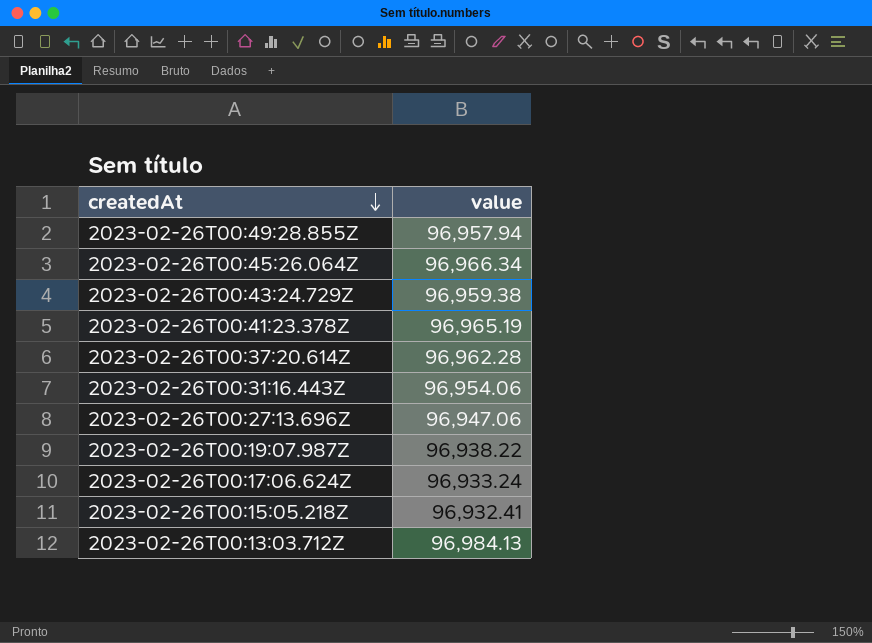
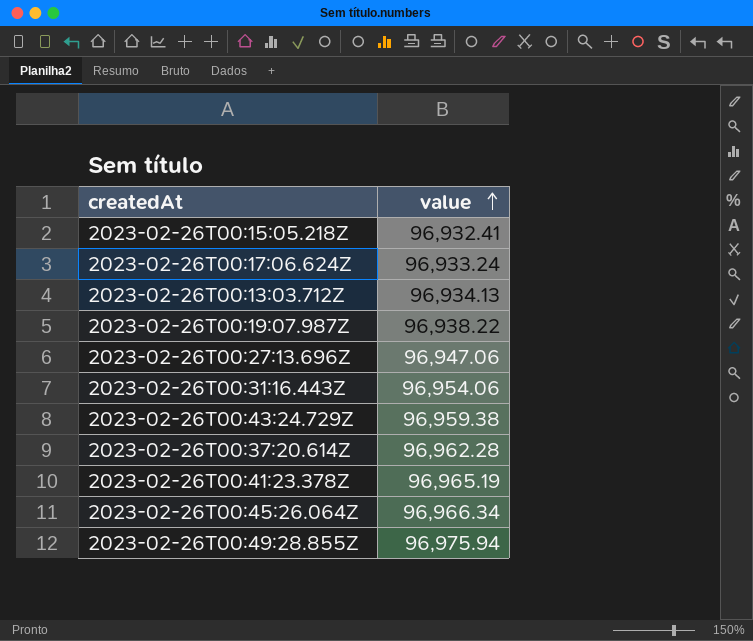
row order: createdAt descending -> value ascending
2023-02-26T00:13:03.712Z | value: 96,984.13 -> 96,934.13
2023-02-26T00:49:28.855Z | value: 96,957.94 -> 96,975.94

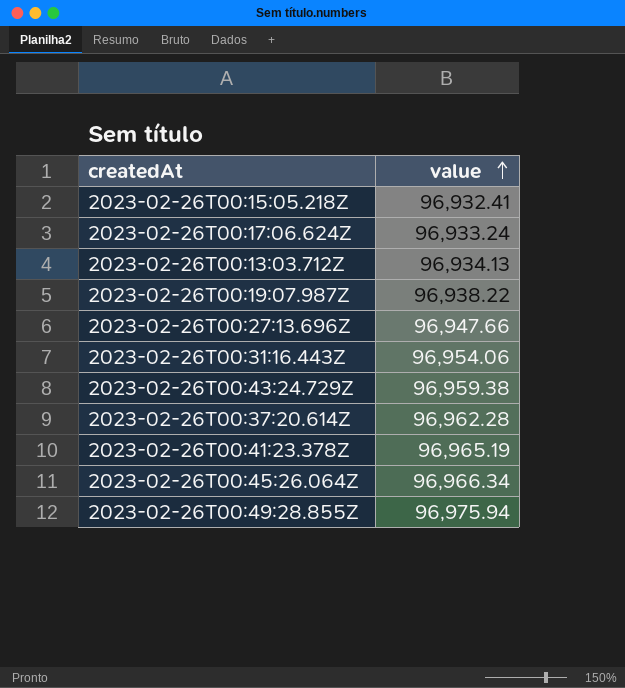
2023-02-26T00:27:13.696Z | value: 96,947.06 -> 96,947.66

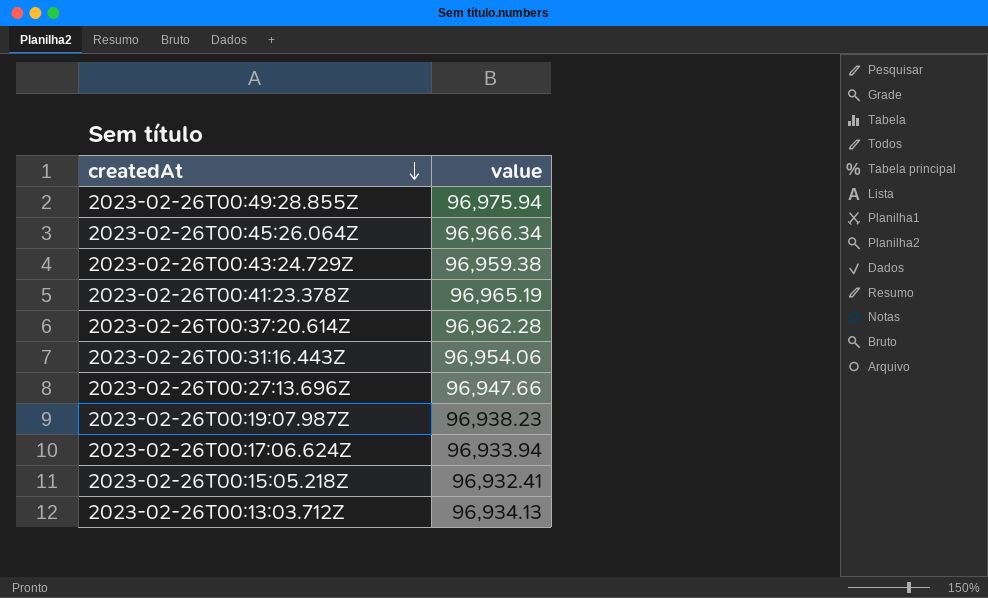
row order: value ascending -> createdAt descending
2023-02-26T00:19:07.987Z | value: 96,938.22 -> 96,938.23
2023-02-26T00:17:06.624Z | value: 96,933.24 -> 96,933.94

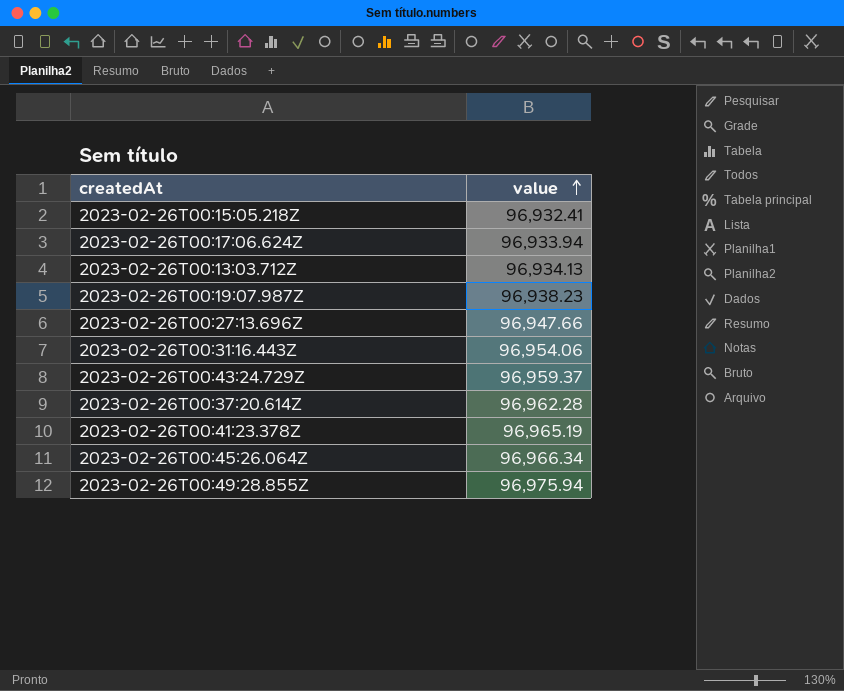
row order: createdAt descending -> value ascending
2023-02-26T00:43:24.729Z | value: 96,959.38 -> 96,959.37

